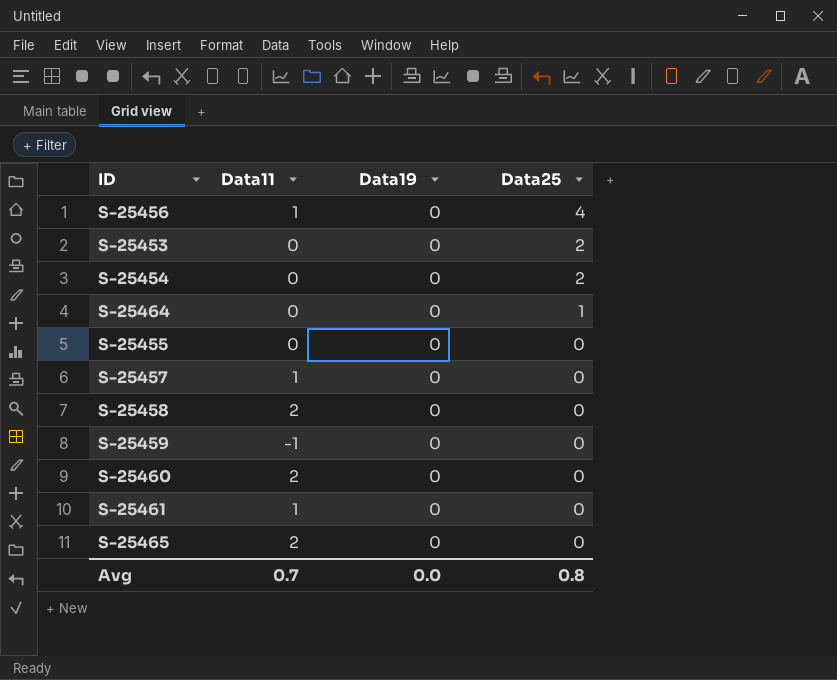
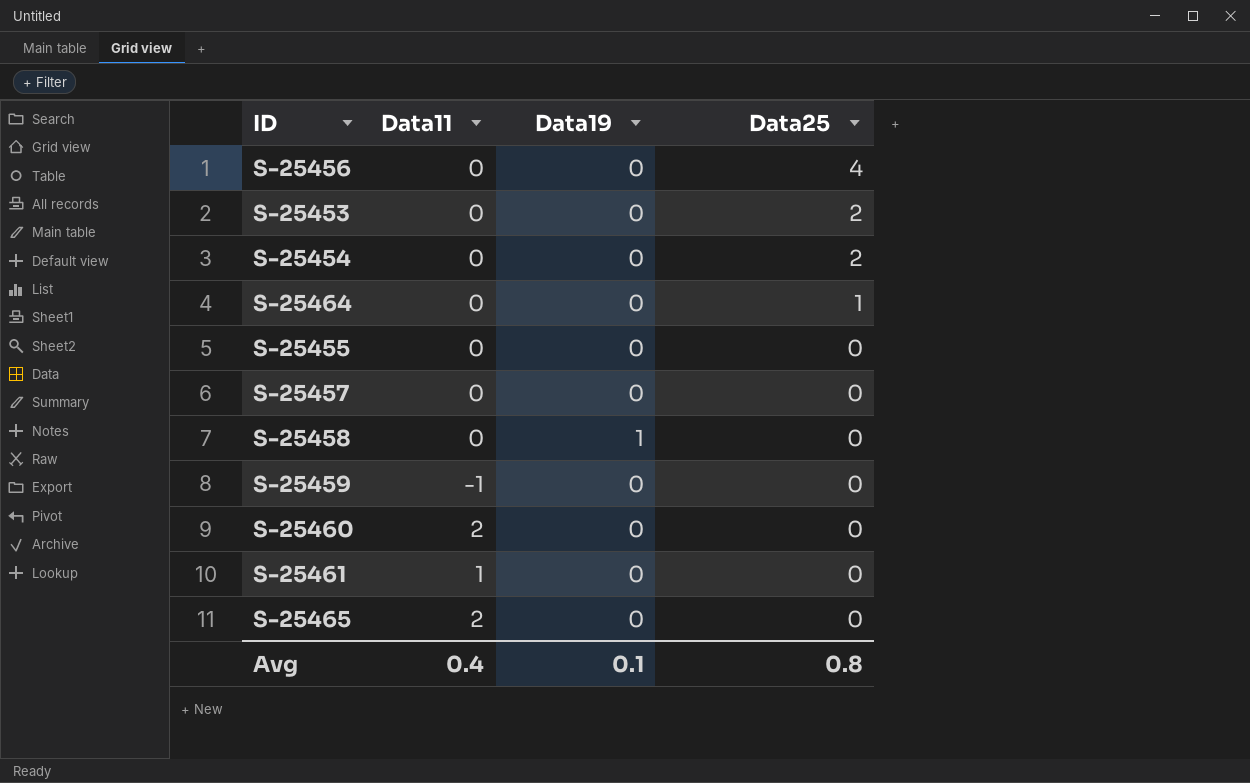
S-25456 | Data11: 1 -> 0
S-25457 | Data11: 1 -> 0
S-25458 | Data11: 2 -> 0
S-25458 | Data19: 0 -> 1
Avg | Data11: 0.7 -> 0.4
Avg | Data19: 0.0 -> 0.1

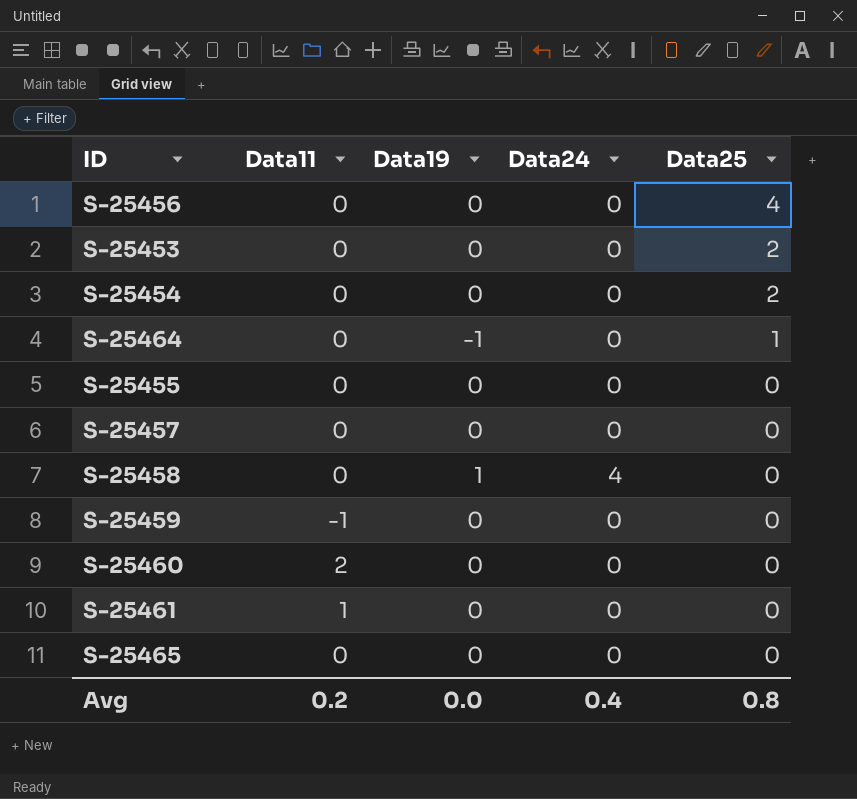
column Data24 | position: none -> 4
S-25464 | Data19: 0 -> -1
S-25465 | Data11: 2 -> 0
Avg | Data11: 0.4 -> 0.2
Avg | Data19: 0.1 -> 0.0

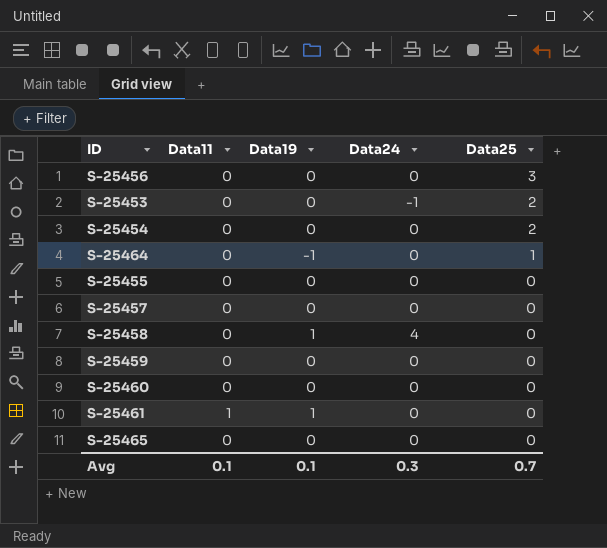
S-25456 | Data25: 4 -> 3
S-25453 | Data24: 0 -> -1
S-25459 | Data11: -1 -> 0
S-25460 | Data11: 2 -> 0
S-25461 | Data19: 0 -> 1
Avg | Data11: 0.2 -> 0.1
Avg | Data19: 0.0 -> 0.1
Avg | Data24: 0.4 -> 0.3
Avg | Data25: 0.8 -> 0.7

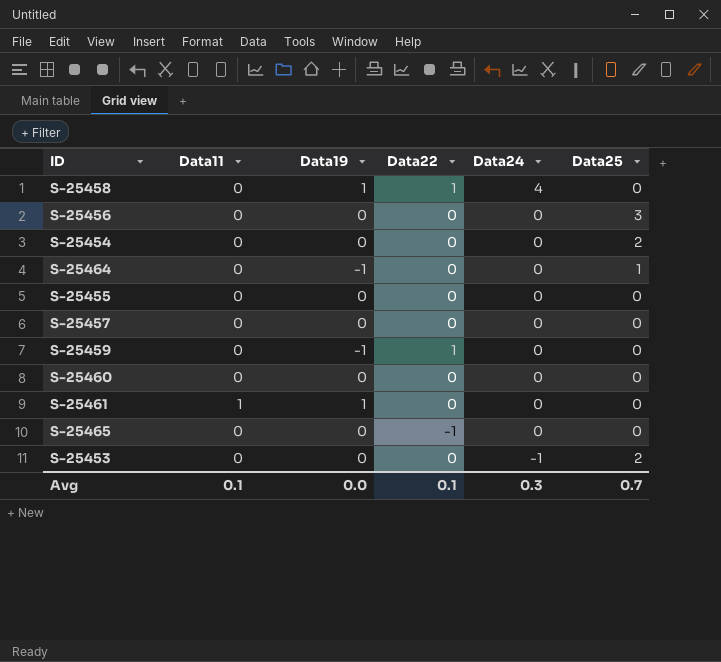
row order: Data25 descending -> Data24 descending
column Data22 | position: none -> 4
S-25459 | Data19: 0 -> -1
Avg | Data19: 0.1 -> 0.0

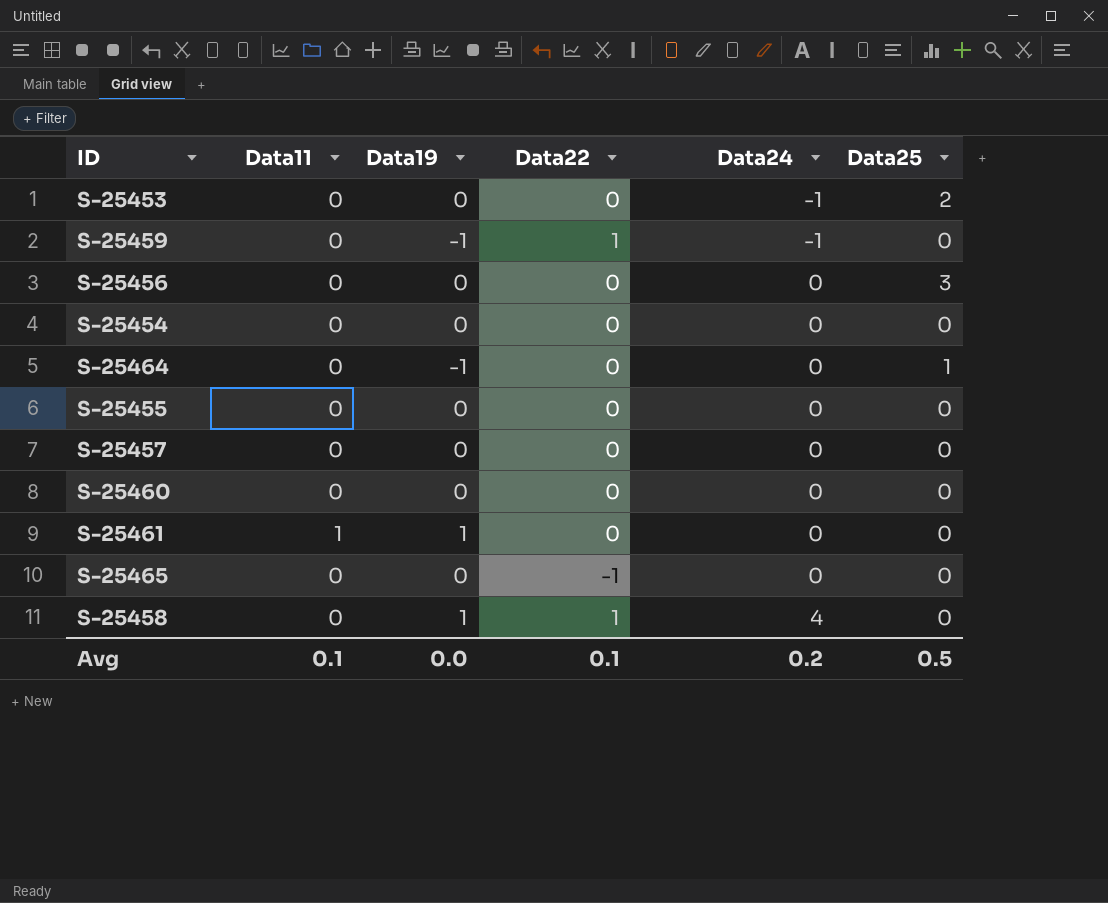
row order: Data24 descending -> Data24 ascending
S-25459 | Data24: 0 -> -1
S-25454 | Data25: 2 -> 0
Avg | Data24: 0.3 -> 0.2
Avg | Data25: 0.7 -> 0.5

